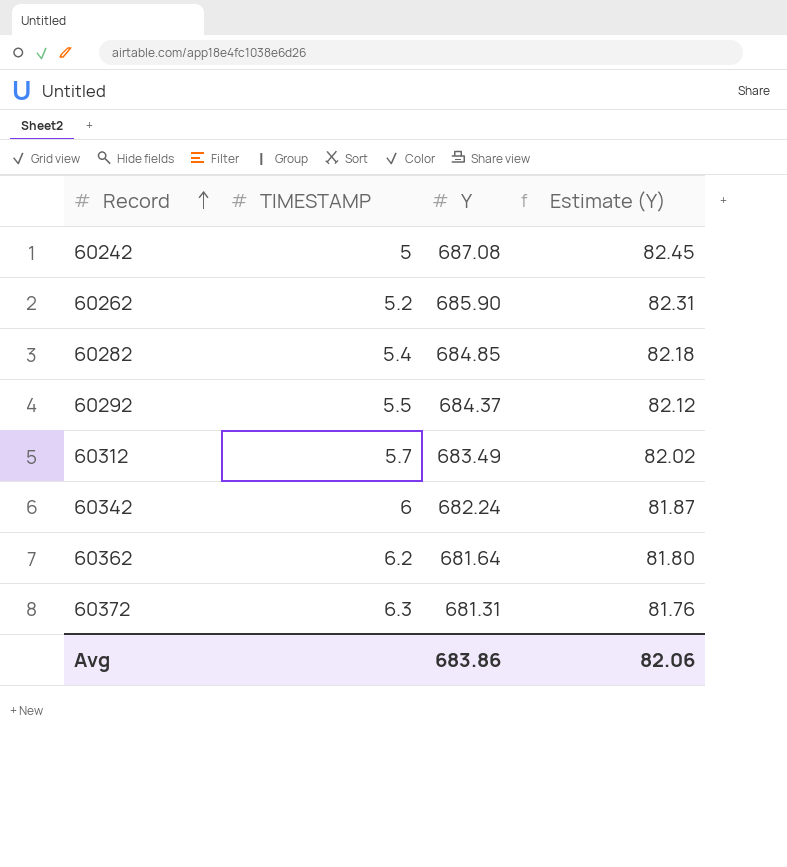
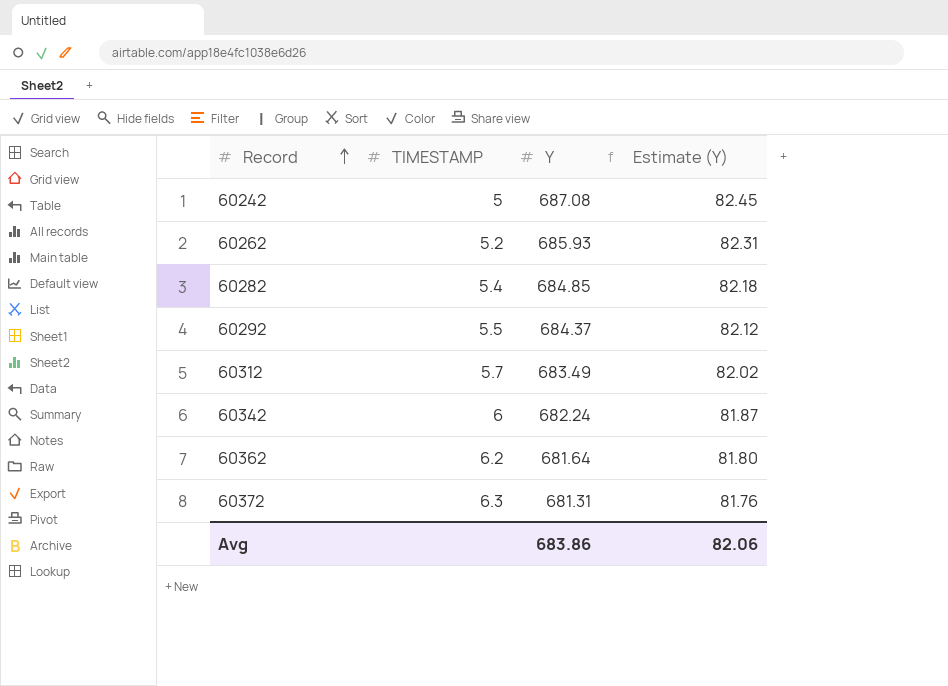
60262 | Y: 685.90 -> 685.93

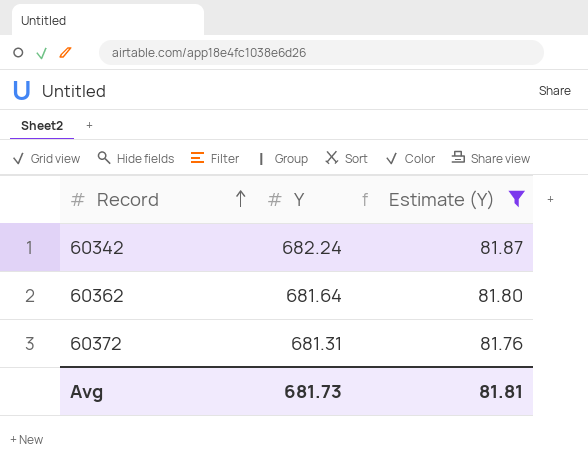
filter: none -> Estimate (Y) <= 81.87
column TIMESTAMP | position: 2 -> none
Avg | Y: 683.86 -> 681.73
Avg | Estimate (Y): 82.06 -> 81.81

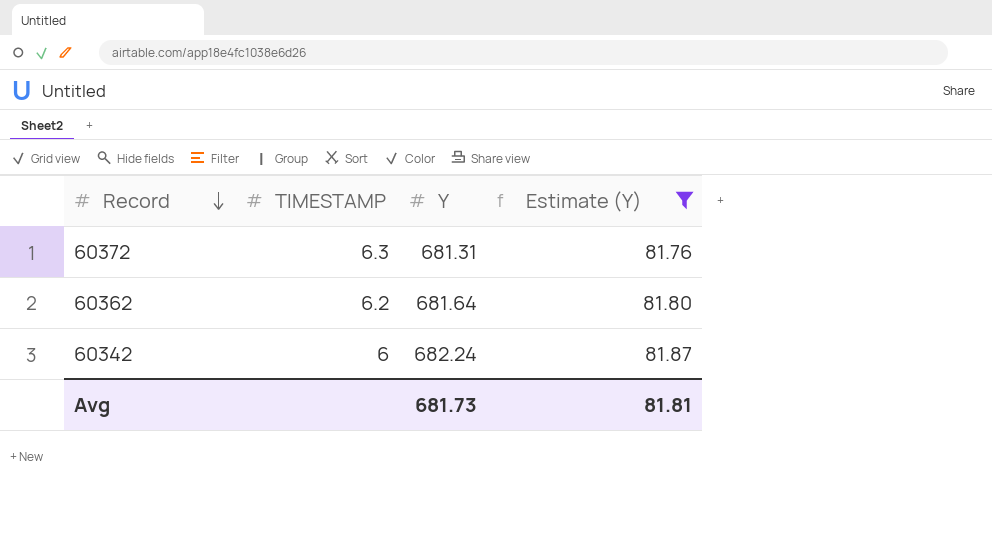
row order: Record ascending -> Record descending
column TIMESTAMP | position: none -> 2

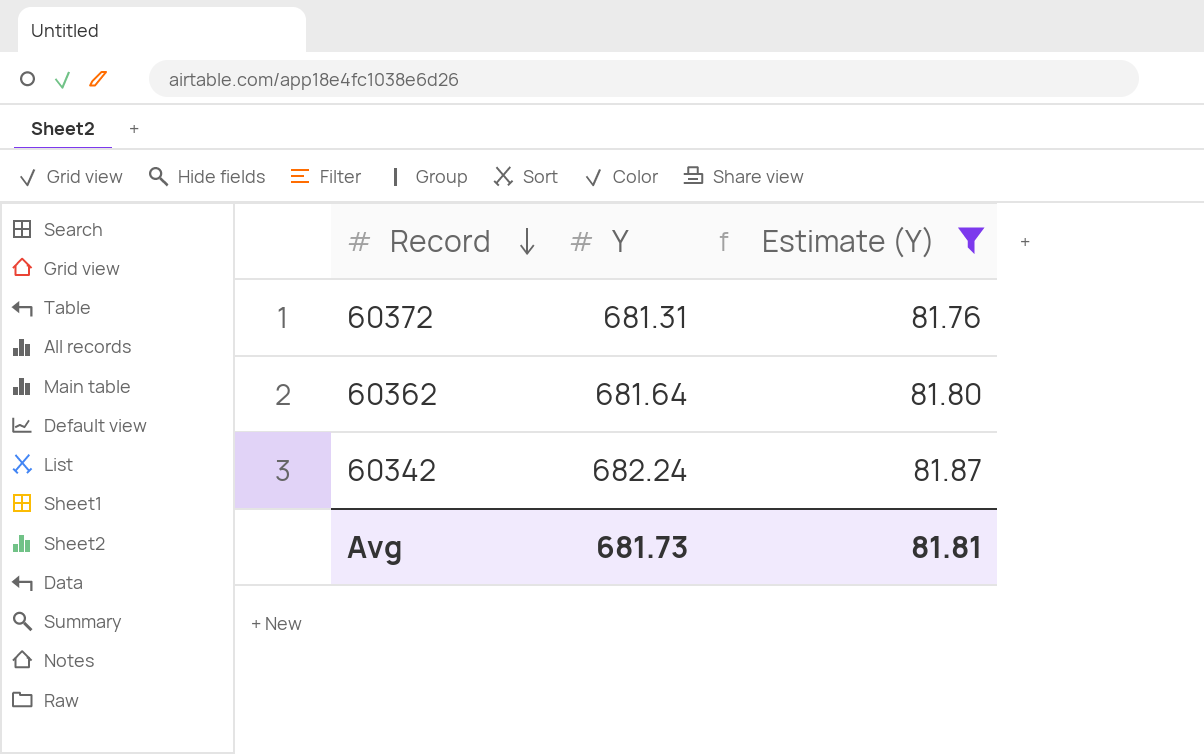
column TIMESTAMP | position: 2 -> none

